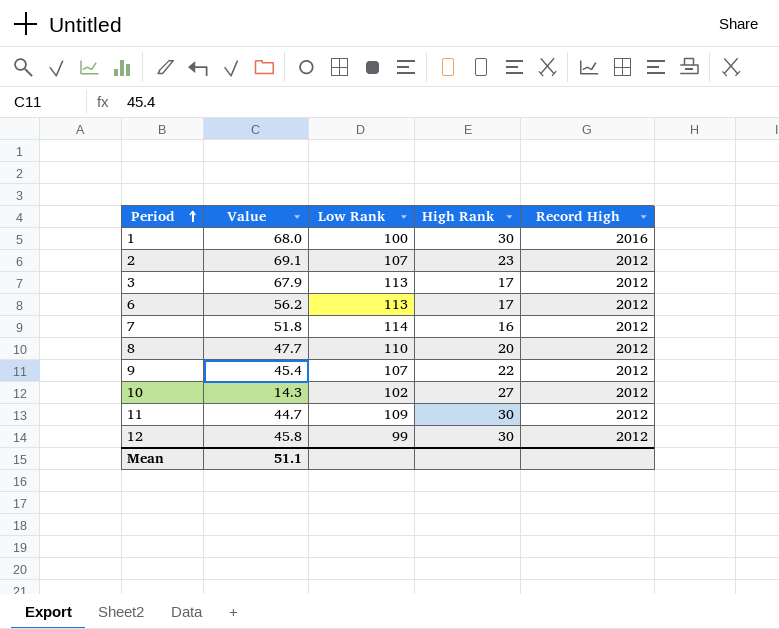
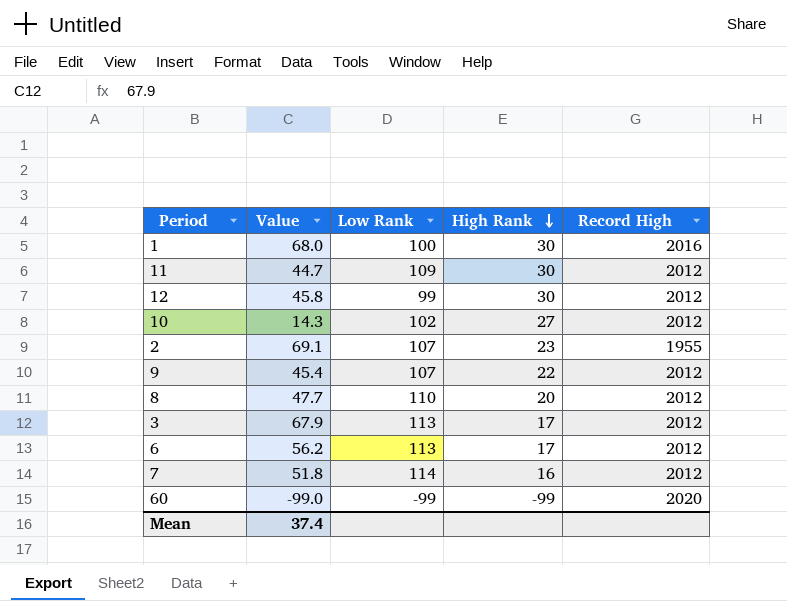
row order: Period ascending -> High Rank descending
2 | Record High: 2012 -> 1955
row 60: none -> -99.0 | -99 | -99 | 2020
Mean | Value: 51.1 -> 37.4

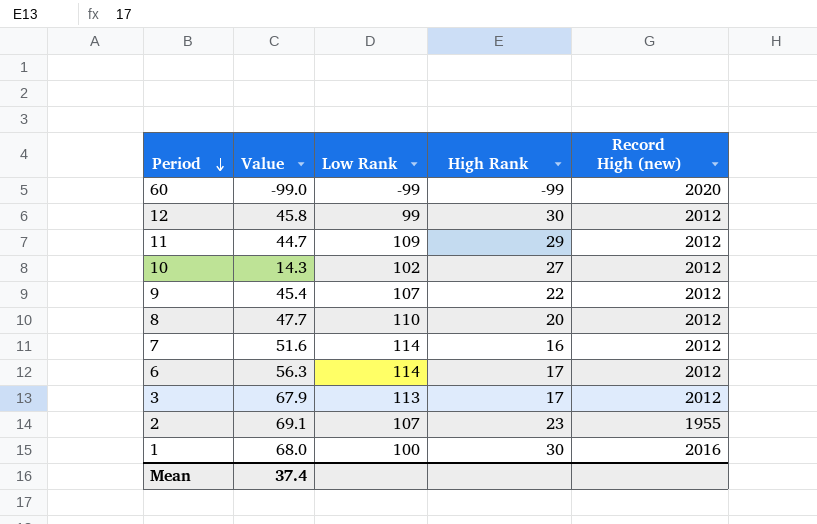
row order: High Rank descending -> Period descending
column name: Record High -> Record High (new)
11 | High Rank: 30 -> 29
7 | Value: 51.8 -> 51.6
6 | Value: 56.2 -> 56.3
6 | Low Rank: 113 -> 114

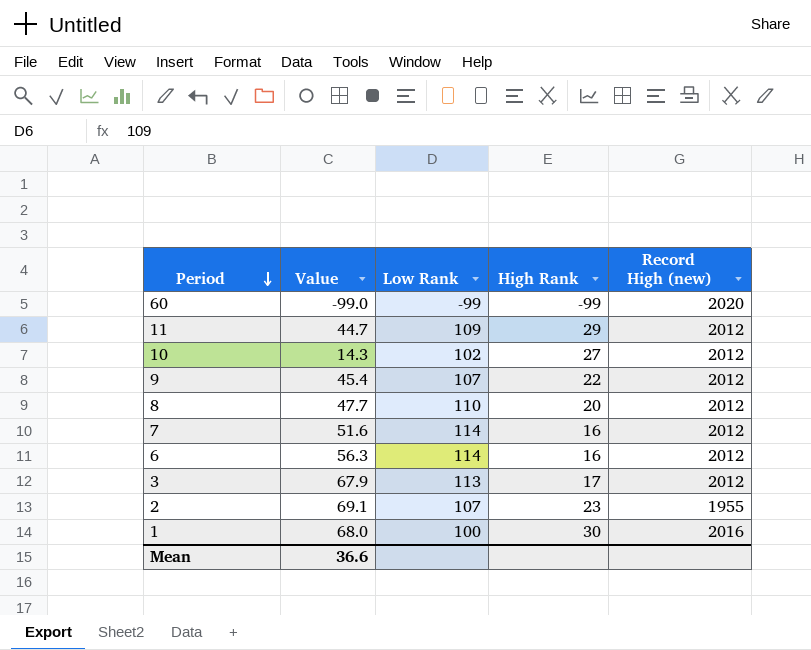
row 12: 45.8 | 99 | 30 | 2012 -> none
6 | High Rank: 17 -> 16
Mean | Value: 37.4 -> 36.6

